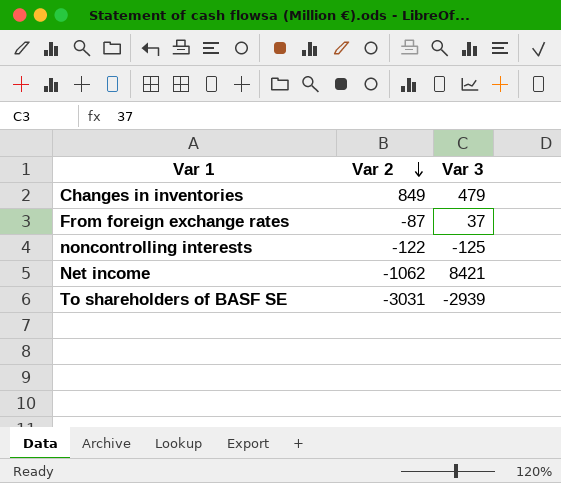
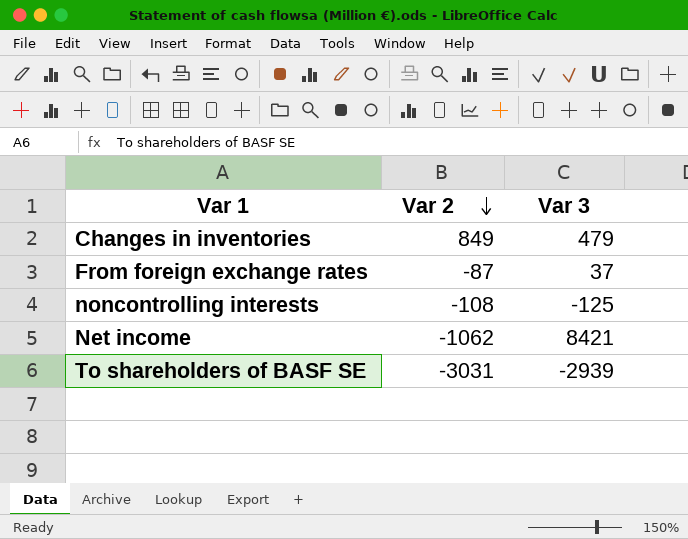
noncontrolling interests | Var 2: -122 -> -108

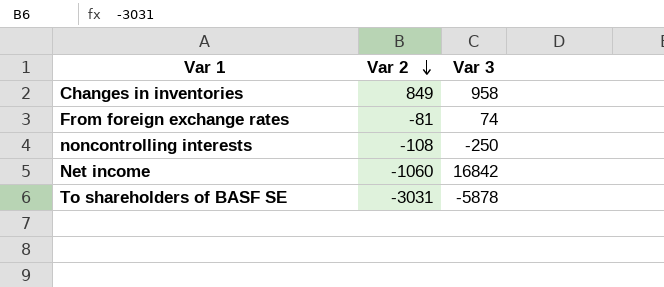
Changes in inventories | Var 3: 479 -> 958
From foreign exchange rates | Var 2: -87 -> -81
From foreign exchange rates | Var 3: 37 -> 74
noncontrolling interests | Var 3: -125 -> -250
Net income | Var 2: -1062 -> -1060
Net income | Var 3: 8421 -> 16842
To shareholders of BASF SE | Var 3: -2939 -> -5878

